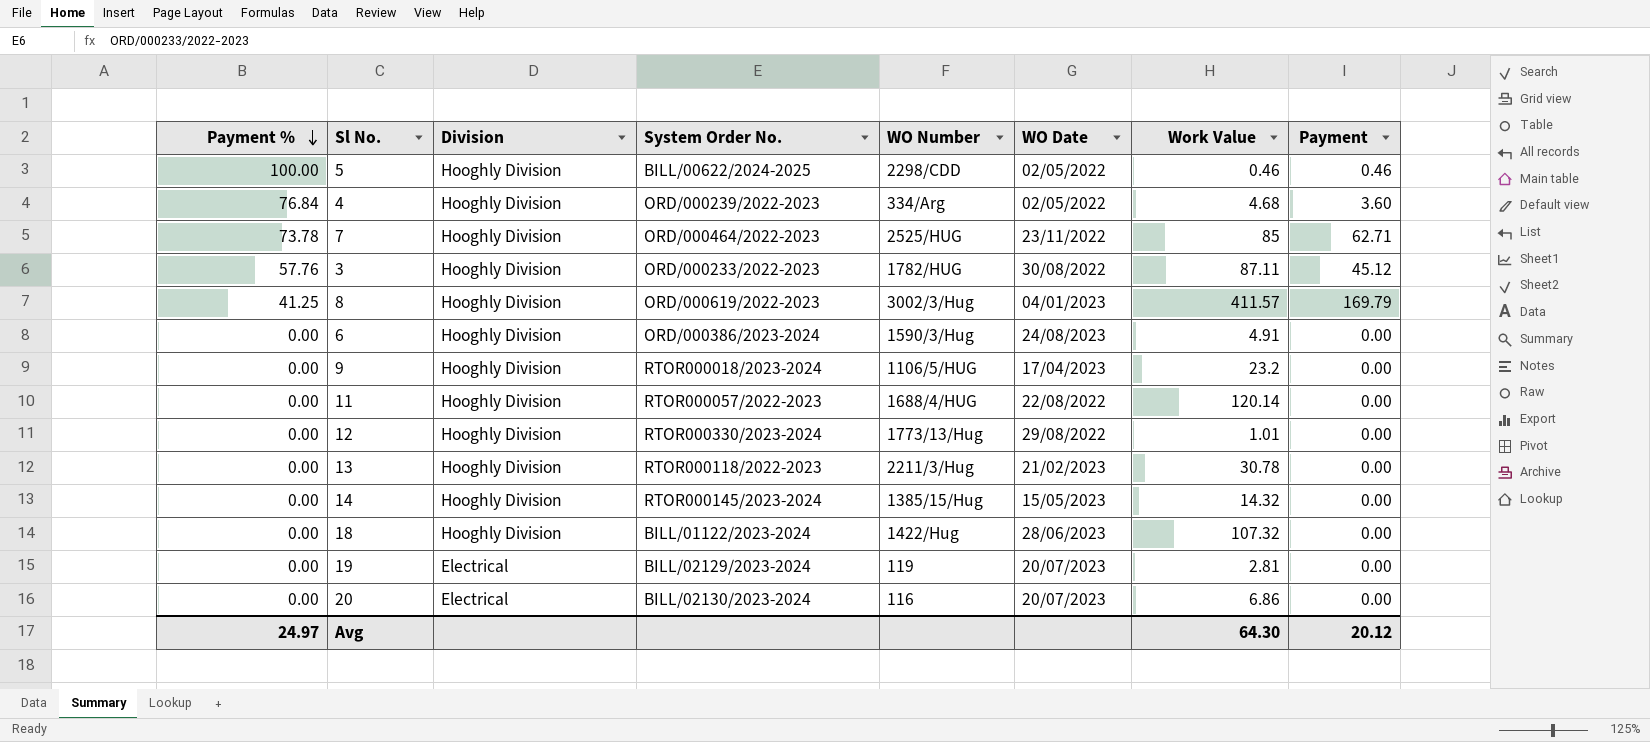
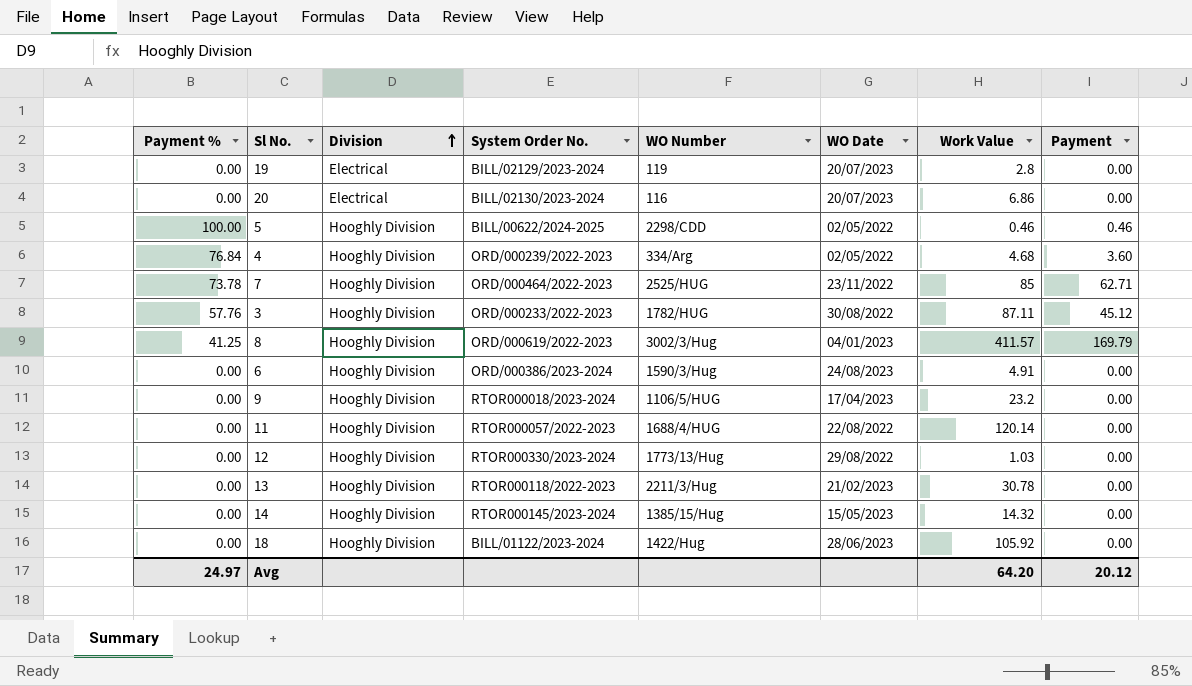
row order: Payment % descending -> Division ascending
19 | Work Value: 2.81 -> 2.8
12 | Work Value: 1.01 -> 1.03
18 | Work Value: 107.32 -> 105.92
Avg | Work Value: 64.30 -> 64.20

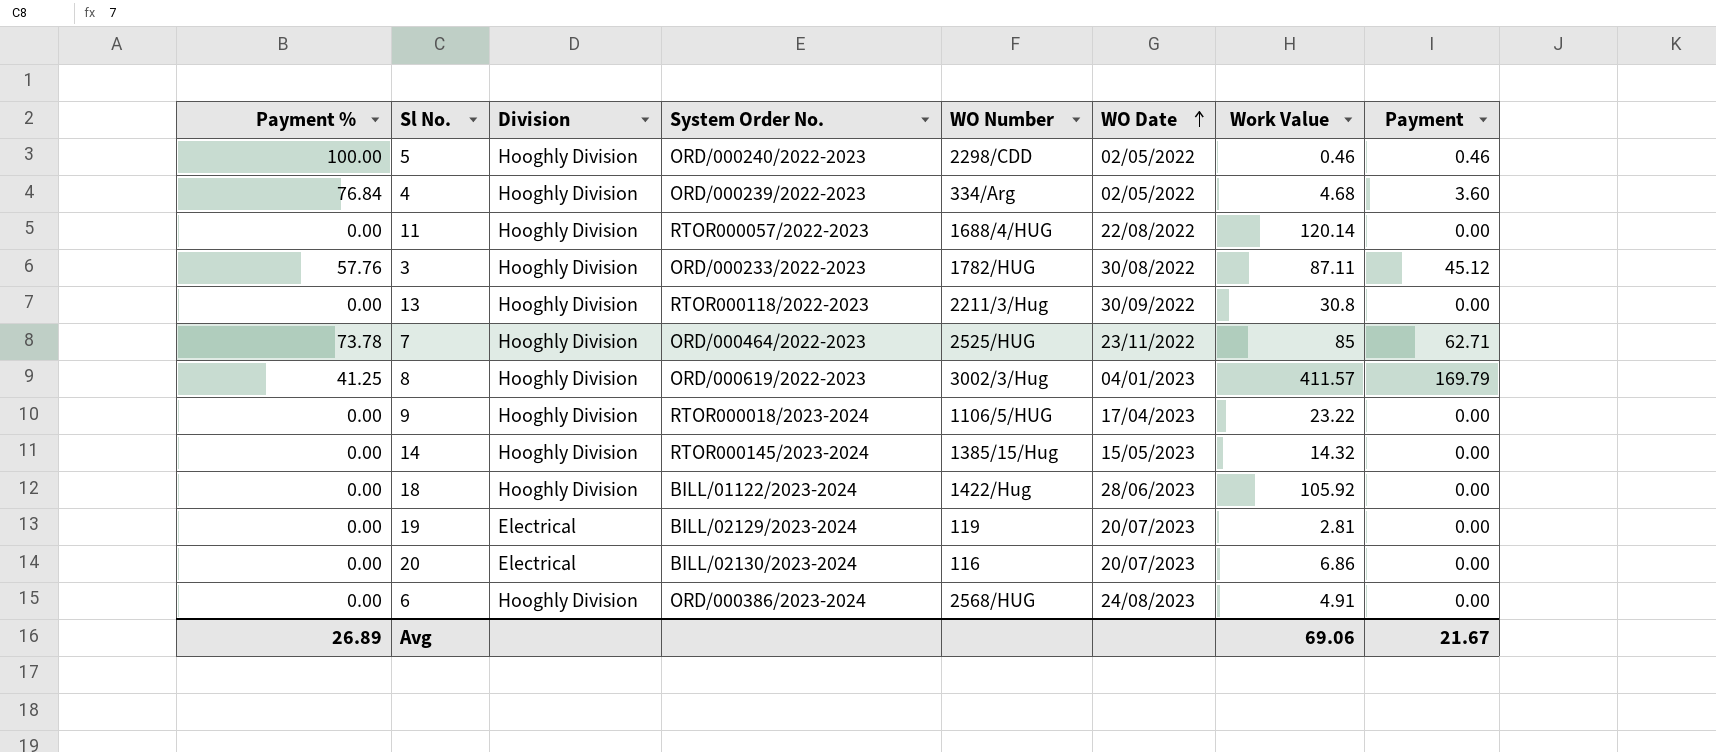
row order: Division ascending -> WO Date ascending
row 12: 0.00 | Hooghly Division | RTOR000330/2023-2024 | 1773/13/Hug | 29/08/2022 | 1.03 | 0.00 -> none
5 | System Order No.: BILL/00622/2024-2025 -> ORD/000240/2022-2023
13 | WO Date: 21/02/2023 -> 30/09/2022
13 | Work Value: 30.78 -> 30.8
9 | Work Value: 23.2 -> 23.22
19 | Work Value: 2.8 -> 2.81
6 | WO Number: 1590/3/Hug -> 2568/HUG
Avg | Payment %: 24.97 -> 26.89
Avg | Work Value: 64.20 -> 69.06
Avg | Payment: 20.12 -> 21.67

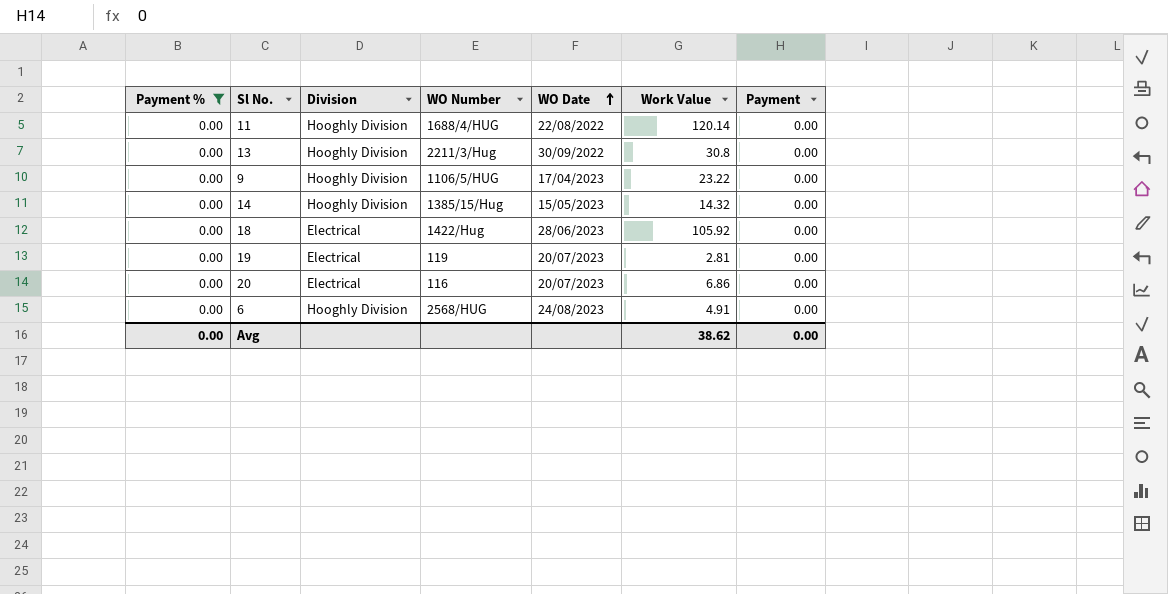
filter: none -> Payment % = 0.00
column System Order No. | position: 4 -> none
18 | Division: Hooghly Division -> Electrical
Avg | Payment %: 26.89 -> 0.00
Avg | Work Value: 69.06 -> 38.62
Avg | Payment: 21.67 -> 0.00

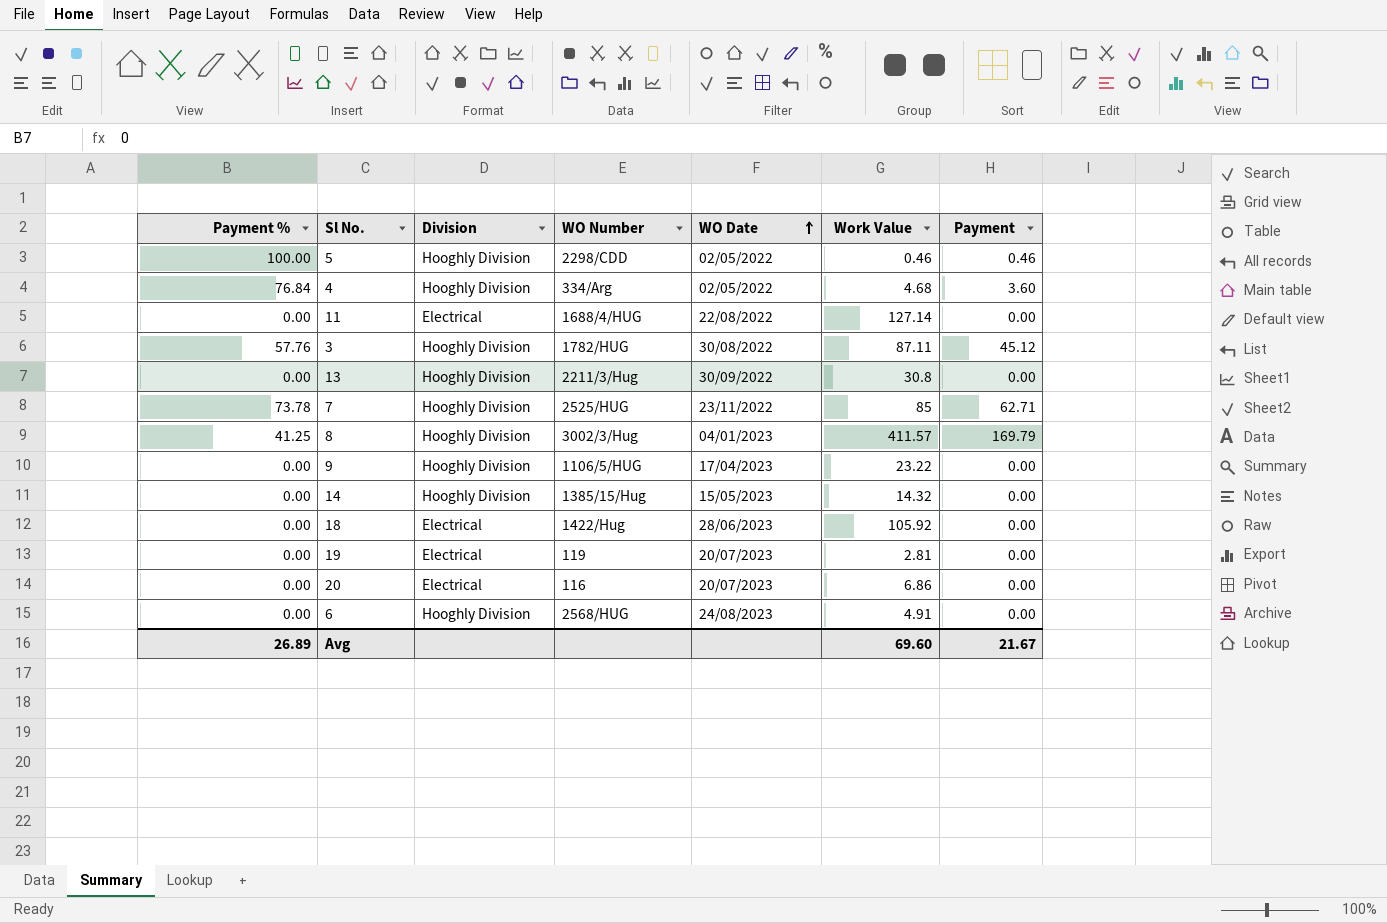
filter: Payment % = 0.00 -> none
11 | Division: Hooghly Division -> Electrical
11 | Work Value: 120.14 -> 127.14
Avg | Payment %: 0.00 -> 26.89
Avg | Work Value: 38.62 -> 69.60
Avg | Payment: 0.00 -> 21.67

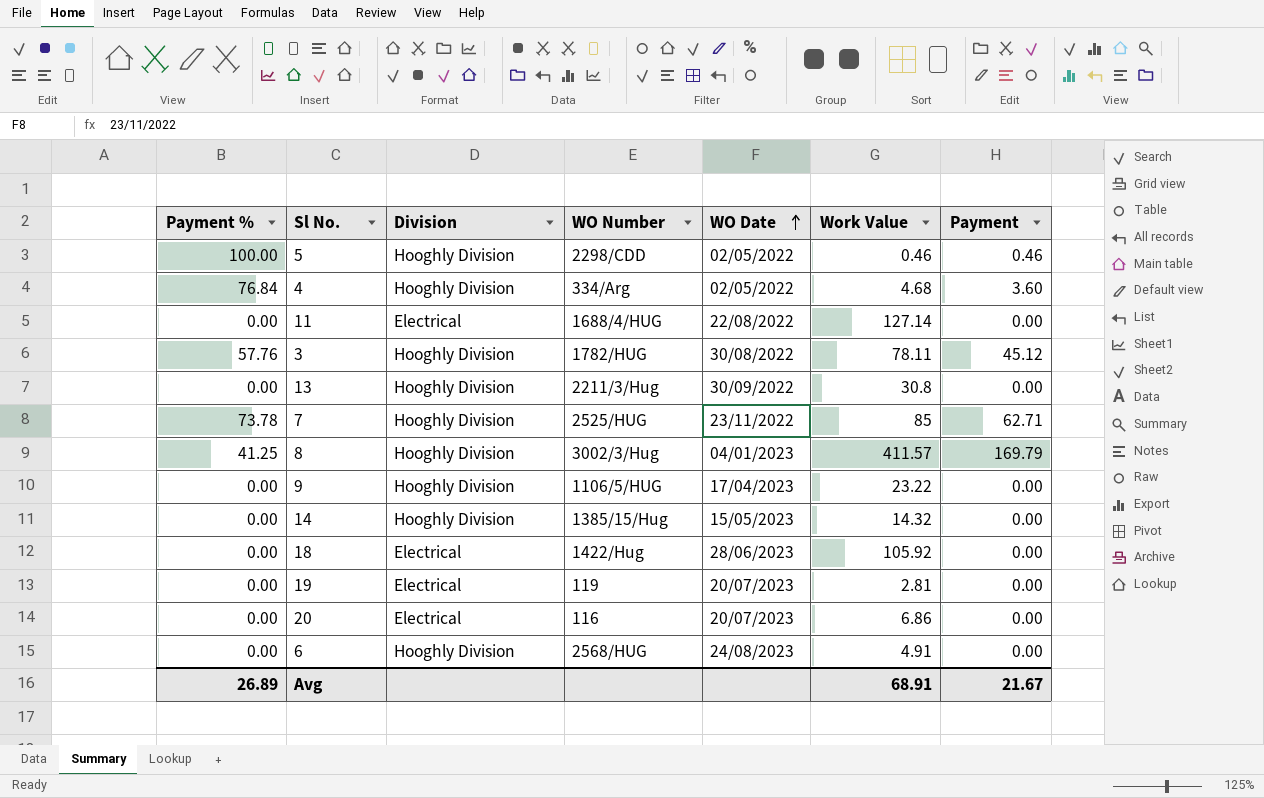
3 | Work Value: 87.11 -> 78.11
Avg | Work Value: 69.60 -> 68.91

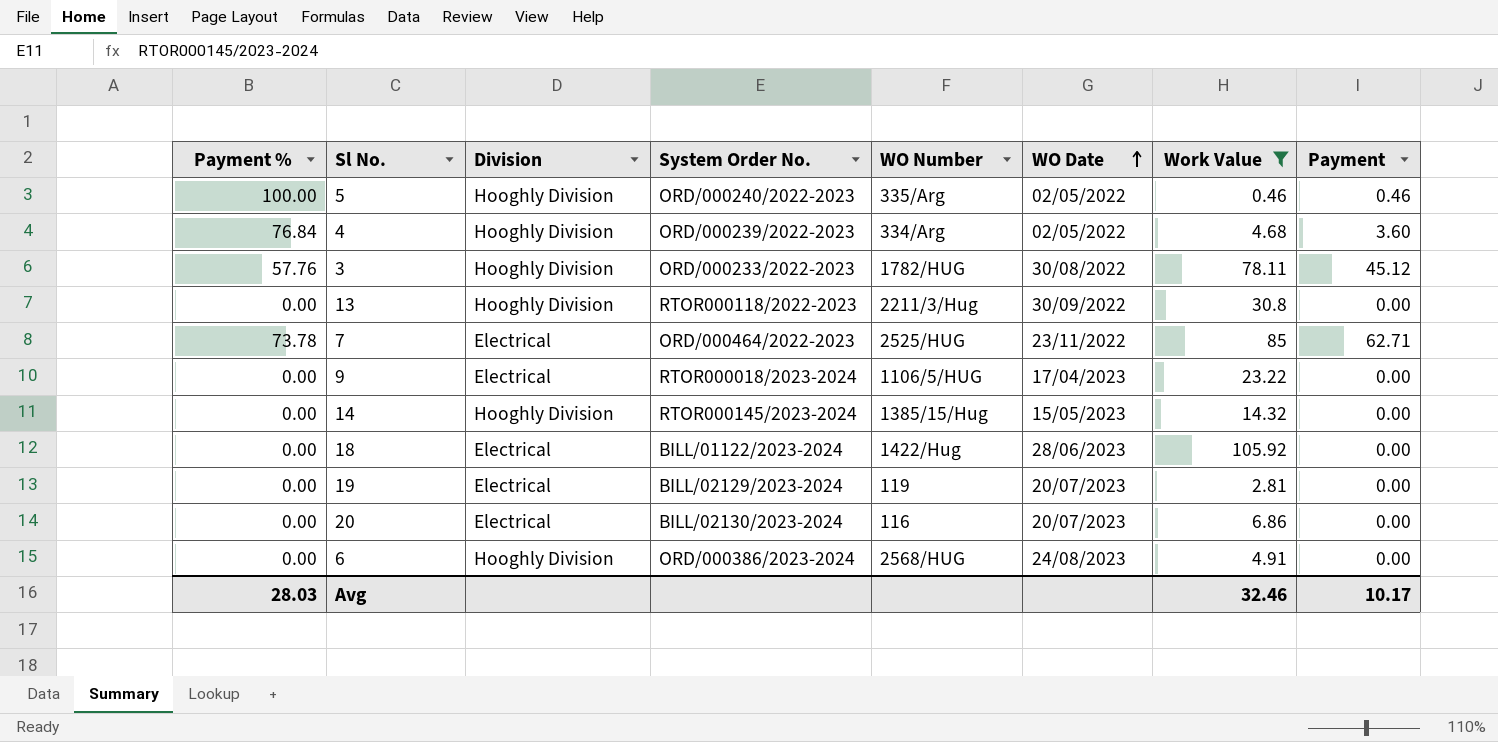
filter: none -> Work Value <= 105.92
column System Order No. | position: none -> 4
5 | WO Number: 2298/CDD -> 335/Arg
7 | Division: Hooghly Division -> Electrical
9 | Division: Hooghly Division -> Electrical
Avg | Payment %: 26.89 -> 28.03
Avg | Work Value: 68.91 -> 32.46
Avg | Payment: 21.67 -> 10.17

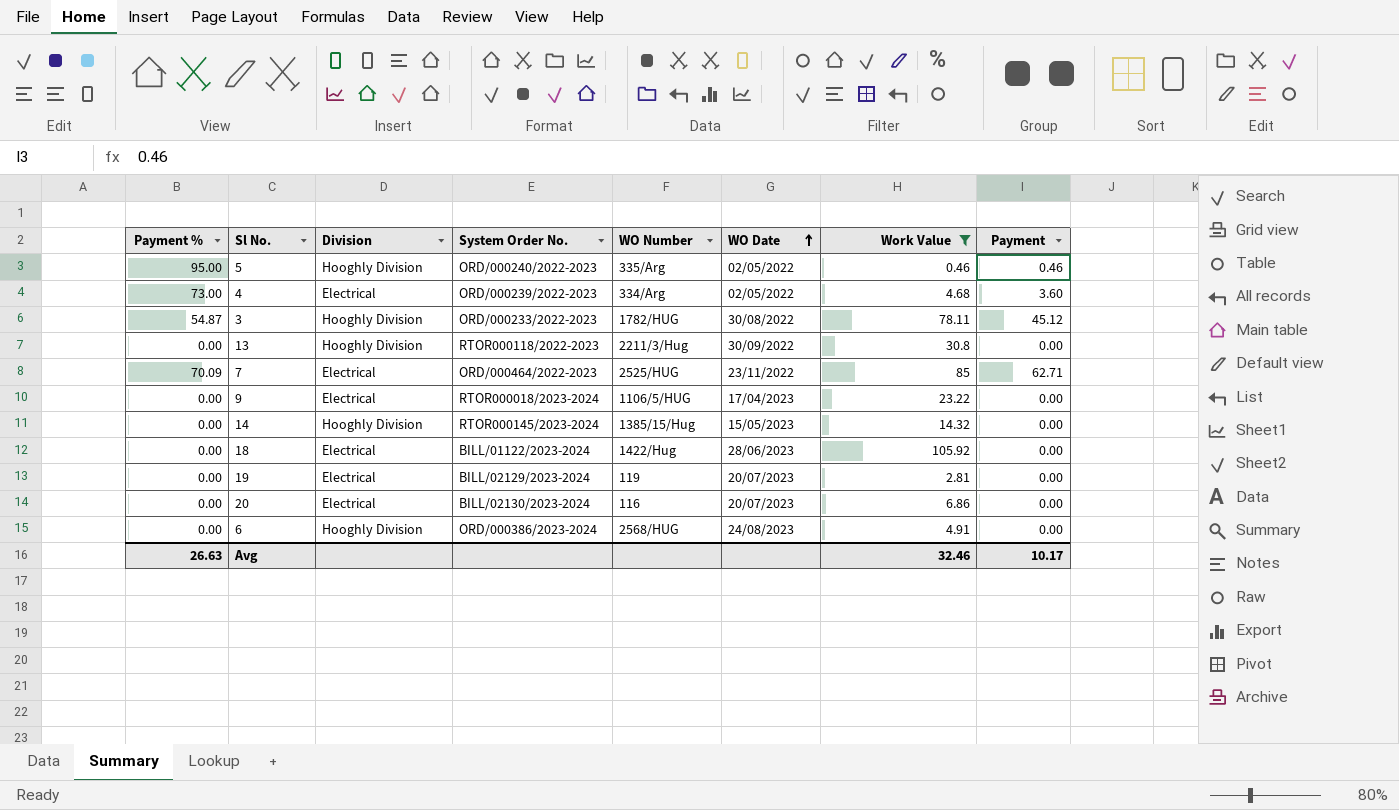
5 | Payment %: 100.00 -> 95.00
4 | Payment %: 76.84 -> 73.00
4 | Division: Hooghly Division -> Electrical
3 | Payment %: 57.76 -> 54.87
7 | Payment %: 73.78 -> 70.09
Avg | Payment %: 28.03 -> 26.63

